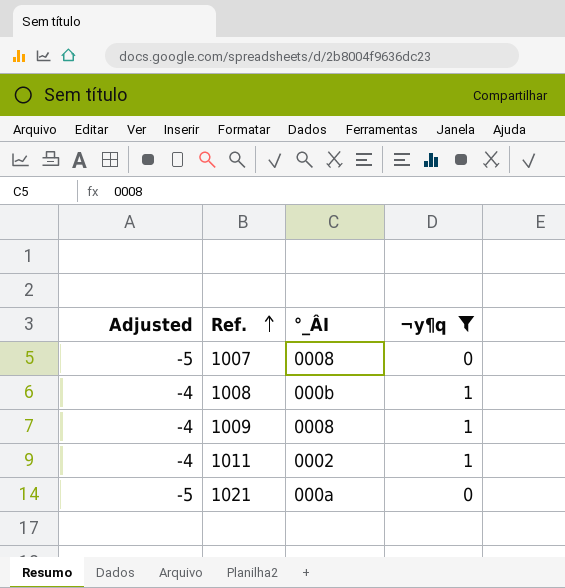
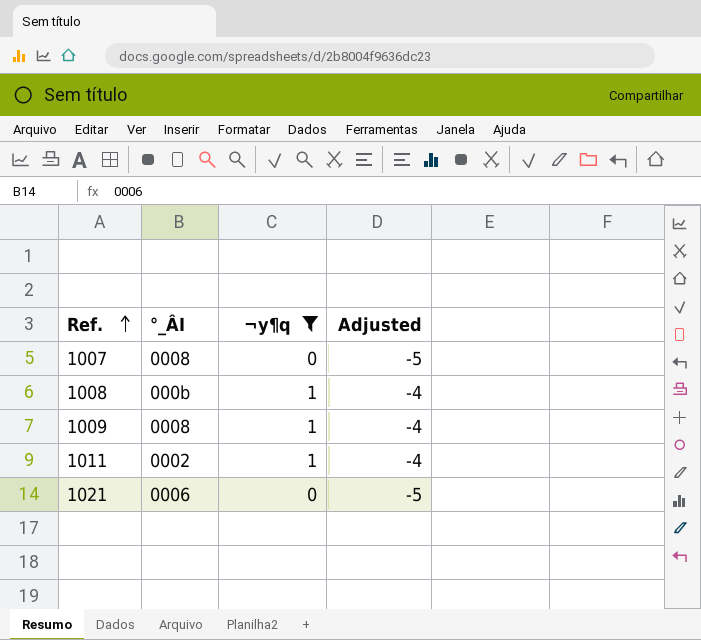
column Adjusted | position: 1 -> 4
1021 | °_ÂI: 000a -> 0006

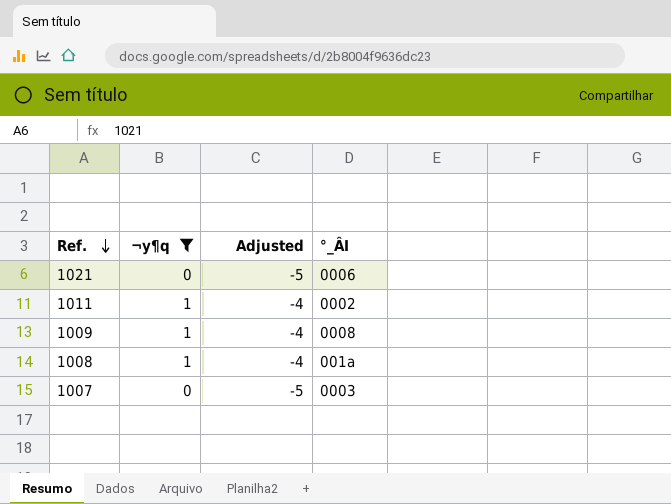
row order: Ref. ascending -> Ref. descending
column °_ÂI | position: 2 -> 4
1008 | °_ÂI: 000b -> 001a
1007 | °_ÂI: 0008 -> 0003

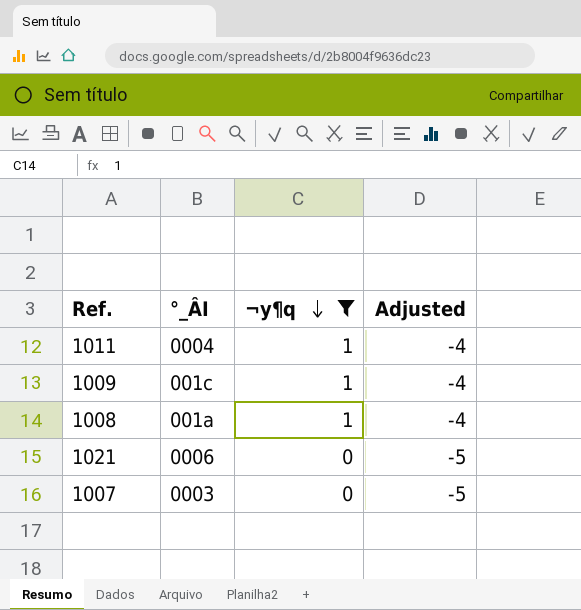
row order: Ref. descending -> ¬y¶q descending
column °_ÂI | position: 4 -> 2
1011 | °_ÂI: 0002 -> 0004
1009 | °_ÂI: 0008 -> 001c

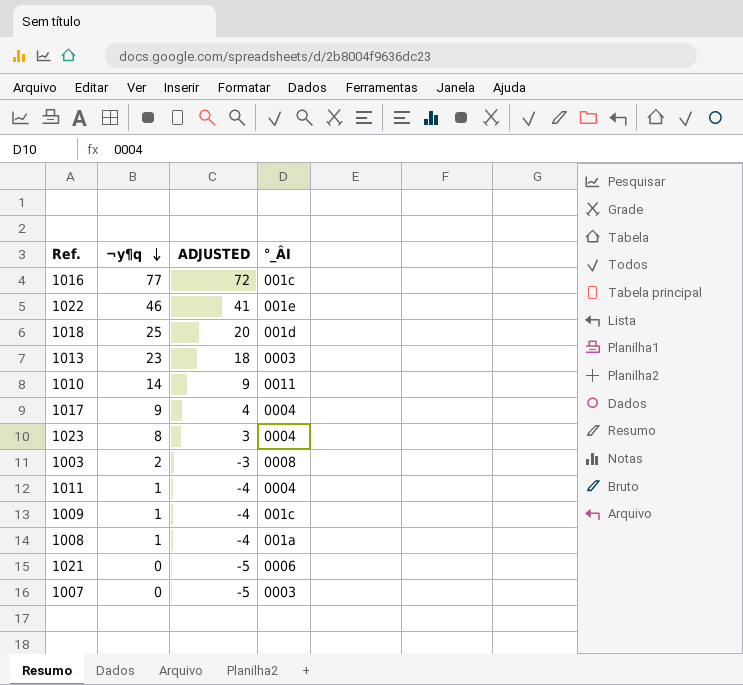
filter: ¬y¶q <= 1 -> none
column name: Adjusted -> ADJUSTED
column °_ÂI | position: 2 -> 4

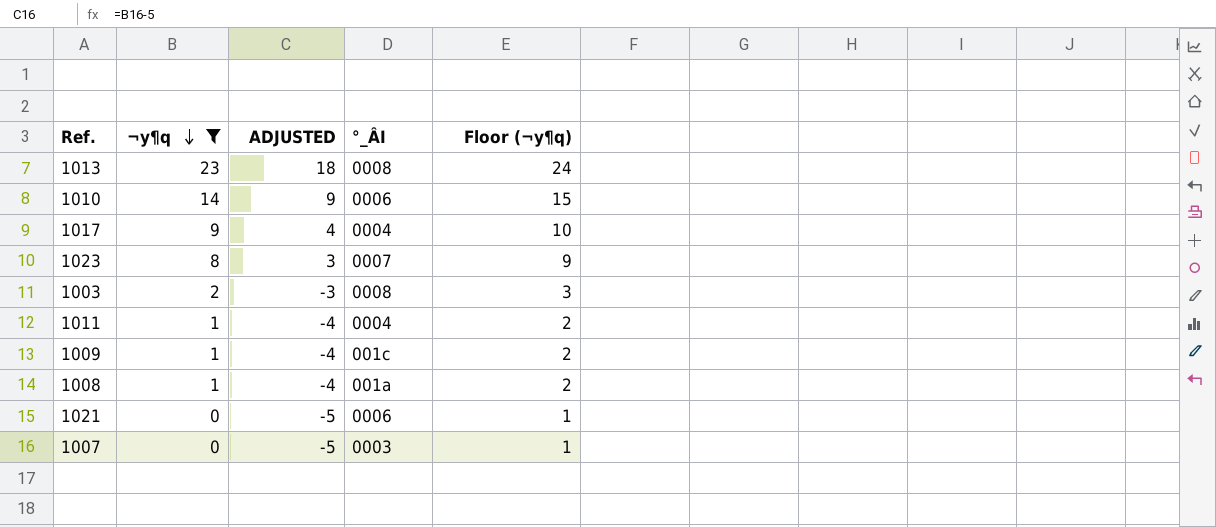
filter: none -> ¬y¶q <= 23
column Floor (¬y¶q) | formula: none -> [¬y¶q] + 1
1013 | °_ÂI: 0003 -> 0008
1010 | °_ÂI: 0011 -> 0006
1023 | °_ÂI: 0004 -> 0007

